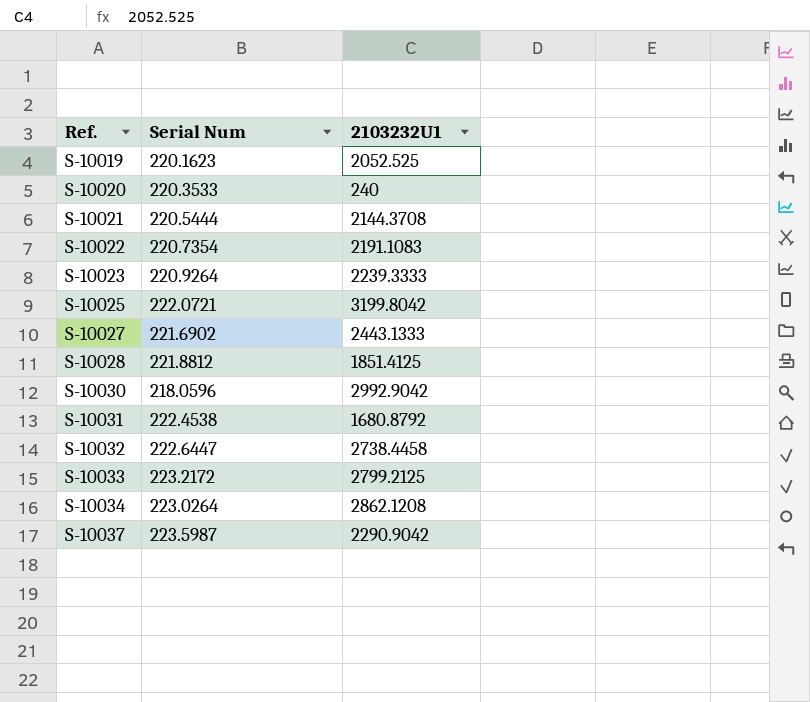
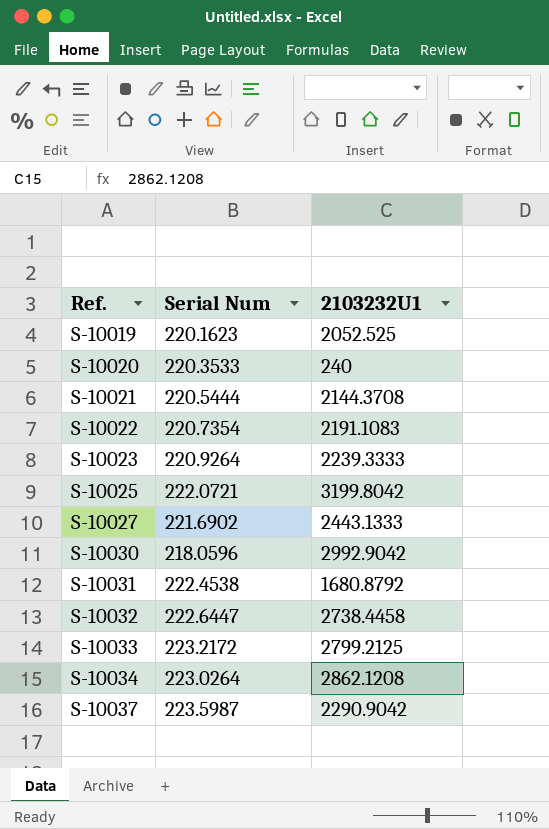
row S-10028: 221.8812 | 1851.4125 -> none

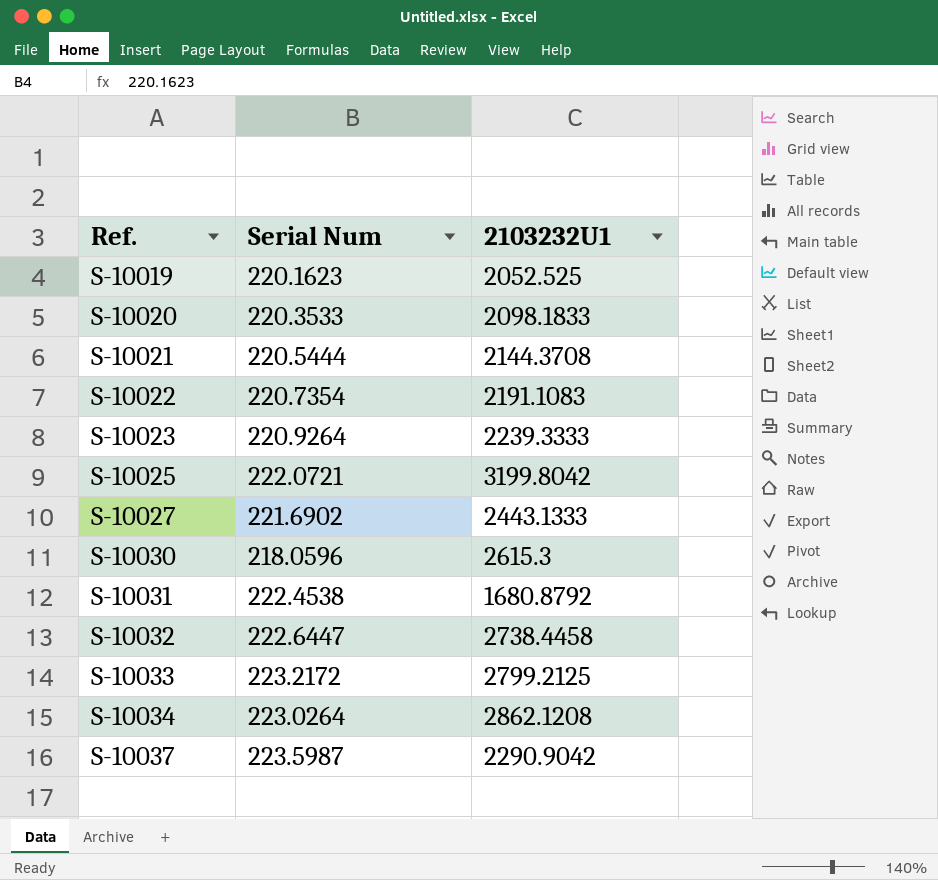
S-10020 | 2103232U1: 240 -> 2098.1833
S-10030 | 2103232U1: 2992.9042 -> 2615.3

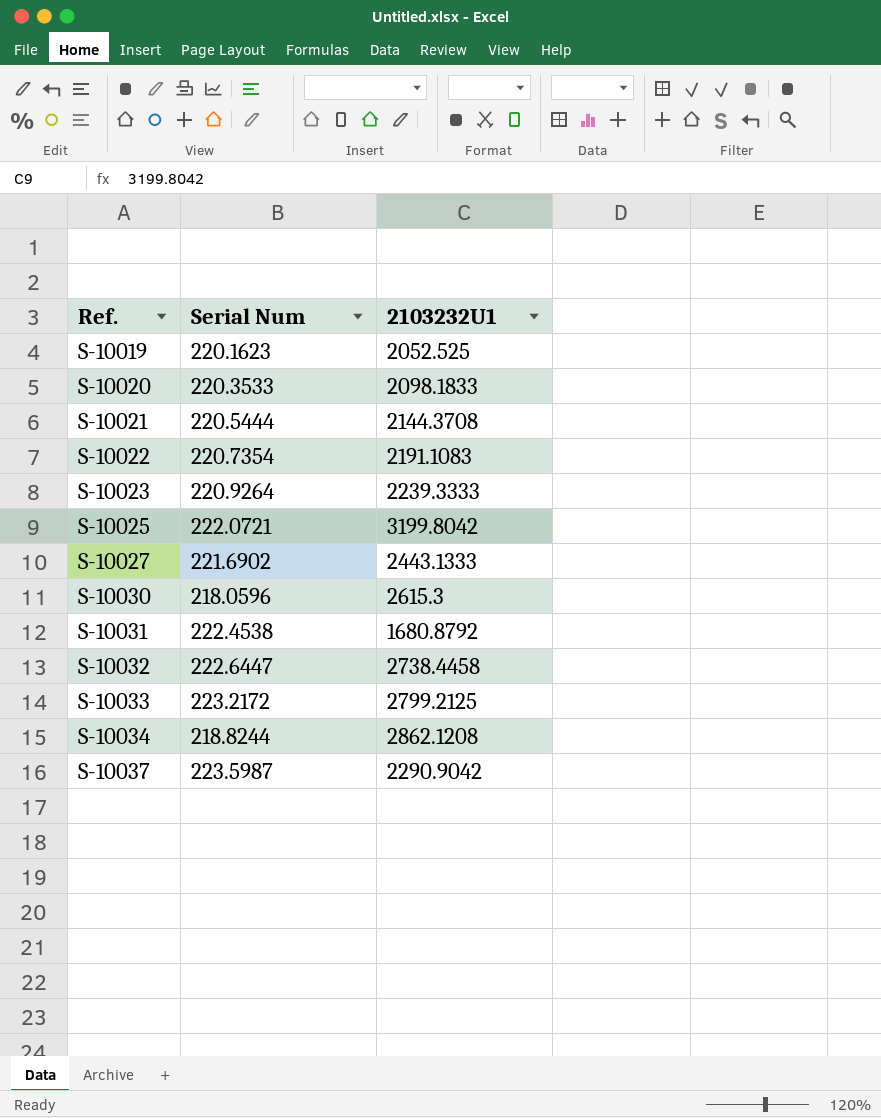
S-10034 | Serial Num: 223.0264 -> 218.8244

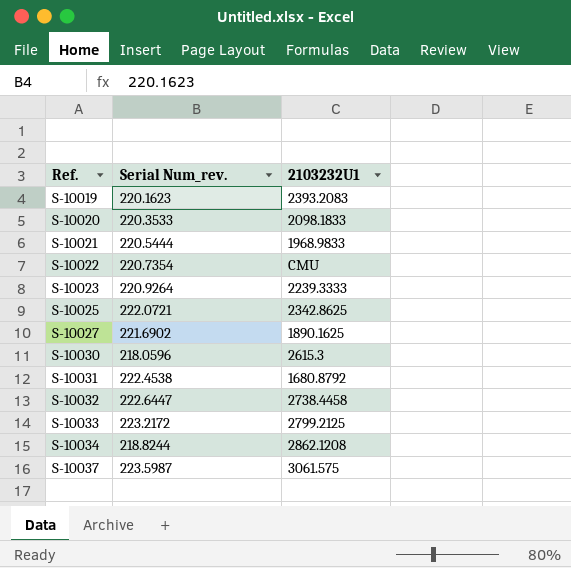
column name: Serial Num -> Serial Num_rev.
S-10019 | 2103232U1: 2052.525 -> 2393.2083
S-10021 | 2103232U1: 2144.3708 -> 1968.9833
S-10022 | 2103232U1: 2191.1083 -> CMU
S-10025 | 2103232U1: 3199.8042 -> 2342.8625
S-10027 | 2103232U1: 2443.1333 -> 1890.1625
S-10037 | 2103232U1: 2290.9042 -> 3061.575

